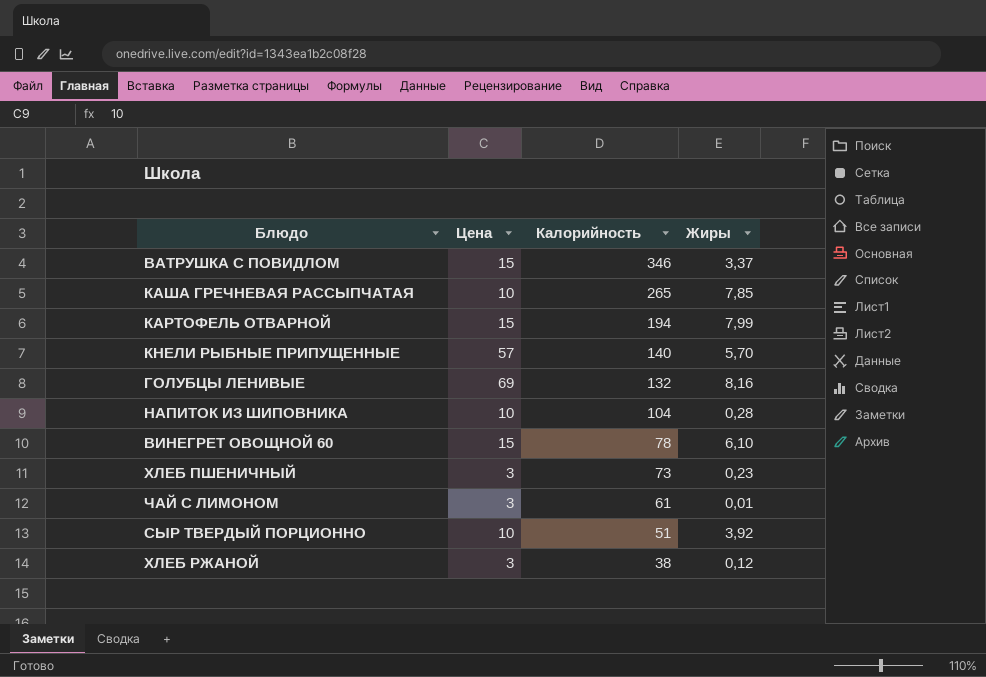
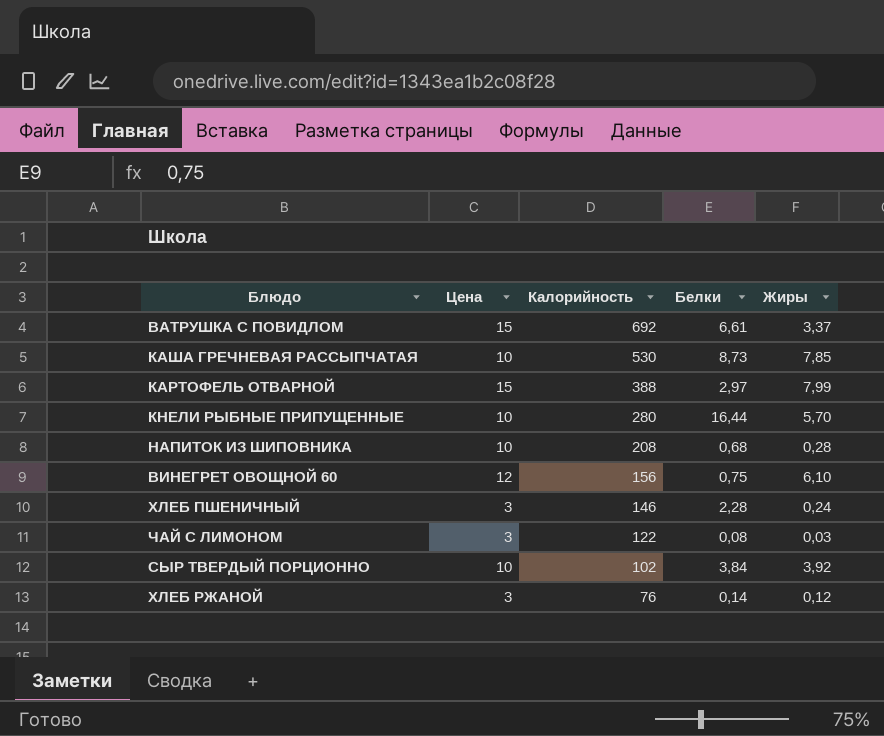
column Белки | position: none -> 4
row ГОЛУБЦЫ ЛЕНИВЫЕ: 69 | 132 | 8,16 -> none
ВАТРУШКА С ПОВИДЛОМ | Калорийность: 346 -> 692
КАША ГРЕЧНЕВАЯ РАССЫПЧАТАЯ | Калорийность: 265 -> 530
КАРТОФЕЛЬ ОТВАРНОЙ | Калорийность: 194 -> 388
КНЕЛИ РЫБНЫЕ ПРИПУЩЕННЫЕ | Цена: 57 -> 10
КНЕЛИ РЫБНЫЕ ПРИПУЩЕННЫЕ | Калорийность: 140 -> 280
НАПИТОК ИЗ ШИПОВНИКА | Калорийность: 104 -> 208
ВИНЕГРЕТ ОВОЩНОЙ 60 | Цена: 15 -> 12
ВИНЕГРЕТ ОВОЩНОЙ 60 | Калорийность: 78 -> 156
ХЛЕБ ПШЕНИЧНЫЙ | Калорийность: 73 -> 146
ХЛЕБ ПШЕНИЧНЫЙ | Жиры: 0,23 -> 0,24
ЧАЙ С ЛИМОНОМ | Калорийность: 61 -> 122
ЧАЙ С ЛИМОНОМ | Жиры: 0,01 -> 0,03
СЫР ТВЕРДЫЙ ПОРЦИОННО | Калорийность: 51 -> 102
ХЛЕБ РЖАНОЙ | Калорийность: 38 -> 76

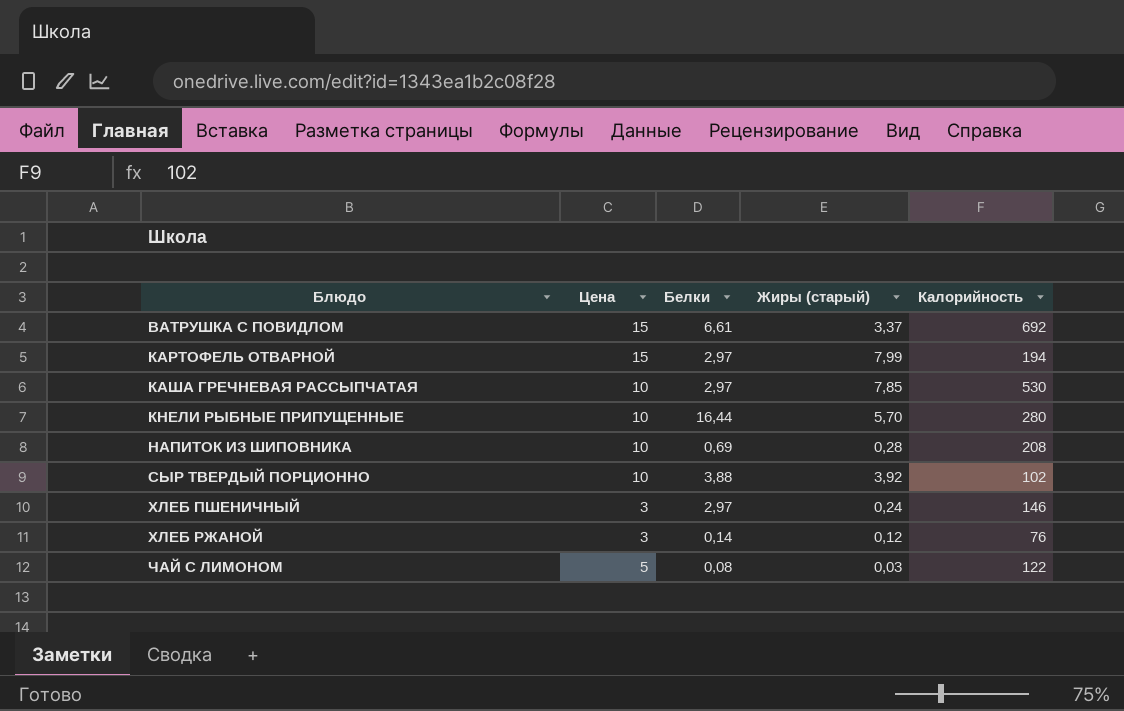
row order: Калорийность descending -> Блюдо ascending
column name: Жиры -> Жиры (старый)
column Калорийность | position: 3 -> 5
row ВИНЕГРЕТ ОВОЩНОЙ 60: 12 | 156 | 0,75 | 6,10 -> none
КАРТОФЕЛЬ ОТВАРНОЙ | Калорийность: 388 -> 194
КАША ГРЕЧНЕВАЯ РАССЫПЧАТАЯ | Белки: 8,73 -> 2,97
НАПИТОК ИЗ ШИПОВНИКА | Белки: 0,68 -> 0,69
СЫР ТВЕРДЫЙ ПОРЦИОННО | Белки: 3,84 -> 3,88
ХЛЕБ ПШЕНИЧНЫЙ | Белки: 2,28 -> 2,97
ЧАЙ С ЛИМОНОМ | Цена: 3 -> 5

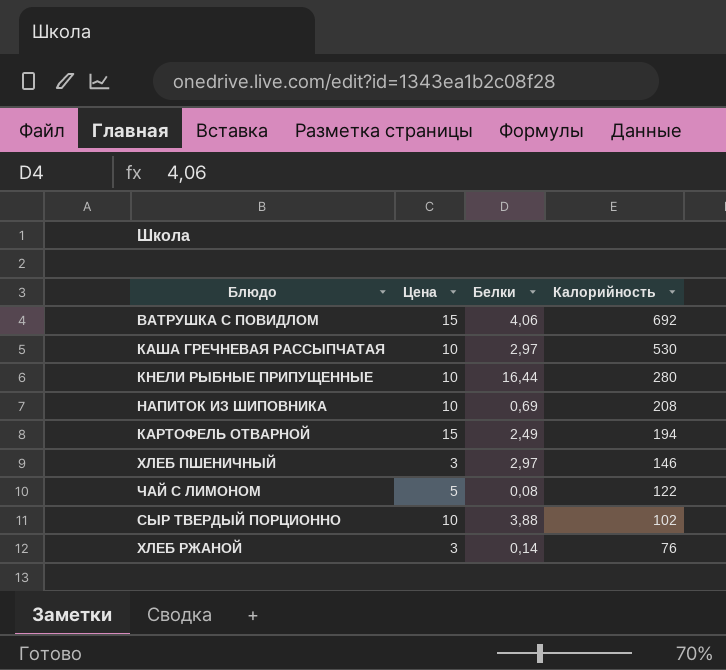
row order: Блюдо ascending -> Калорийность descending
column Жиры (старый) | position: 4 -> none
ВАТРУШКА С ПОВИДЛОМ | Белки: 6,61 -> 4,06
КАРТОФЕЛЬ ОТВАРНОЙ | Белки: 2,97 -> 2,49

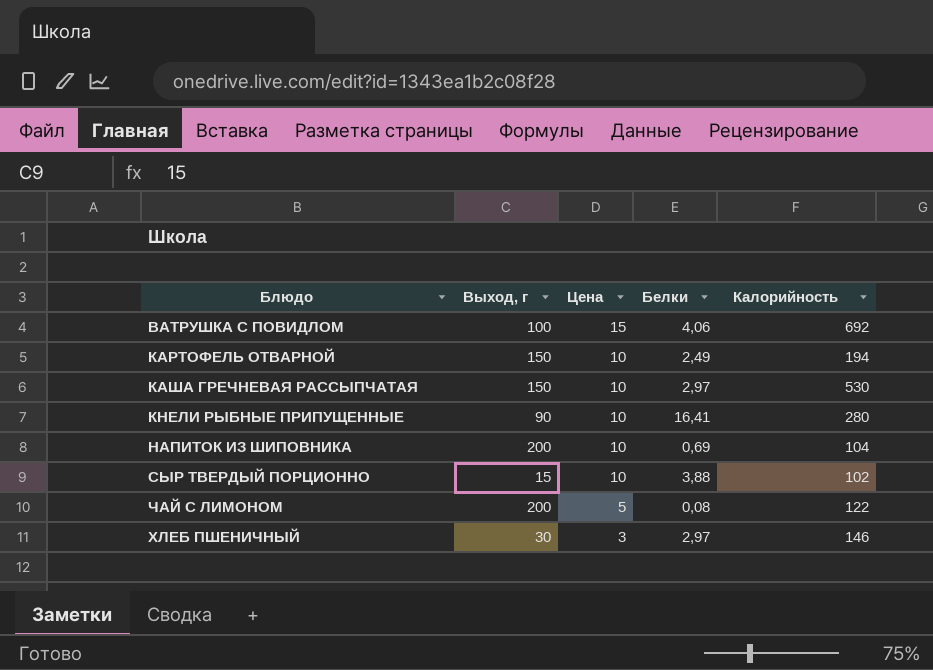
row order: Калорийность descending -> Цена descending
column Выход, г | position: none -> 2
row ХЛЕБ РЖАНОЙ: 3 | 0,14 | 76 -> none
КАРТОФЕЛЬ ОТВАРНОЙ | Цена: 15 -> 10
КНЕЛИ РЫБНЫЕ ПРИПУЩЕННЫЕ | Белки: 16,44 -> 16,41
НАПИТОК ИЗ ШИПОВНИКА | Калорийность: 208 -> 104

